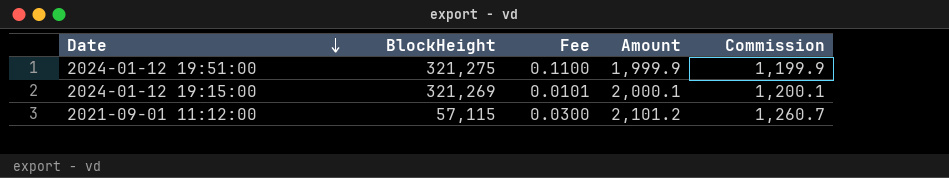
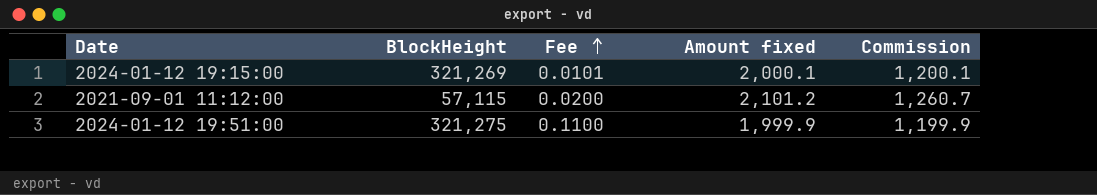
row order: Date descending -> Fee ascending
column name: Amount -> Amount fixed
2021-09-01 11:12:00 | Fee: 0.0300 -> 0.0200

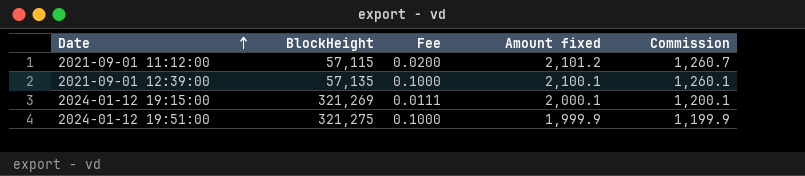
row order: Fee ascending -> Date ascending
row 2021-09-01 12:39:00: none -> 57,135 | 0.1000 | 2,100.1 | 1,260.1
2024-01-12 19:15:00 | Fee: 0.0101 -> 0.0111
2024-01-12 19:51:00 | Fee: 0.1100 -> 0.1000

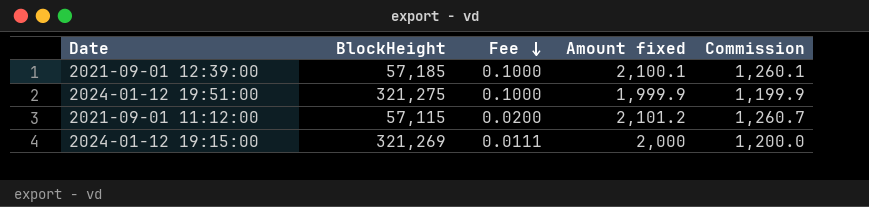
row order: Date ascending -> Fee descending
2021-09-01 12:39:00 | BlockHeight: 57,135 -> 57,185
2024-01-12 19:15:00 | Amount fixed: 2,000.1 -> 2,000
2024-01-12 19:15:00 | Commission: 1,200.1 -> 1,200.0

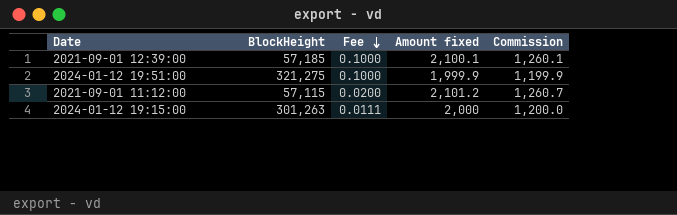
2024-01-12 19:15:00 | BlockHeight: 321,269 -> 301,263

